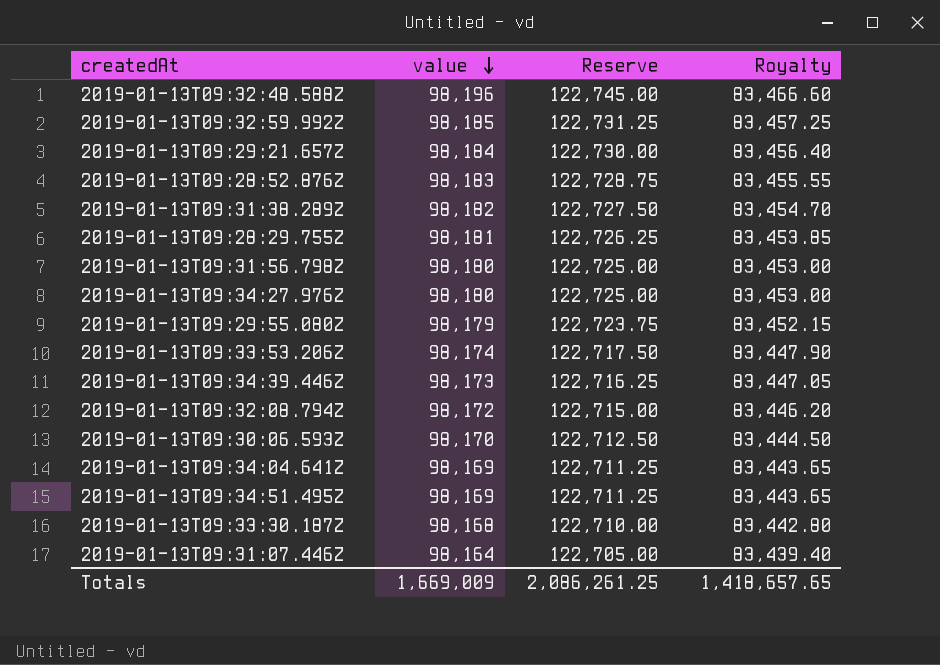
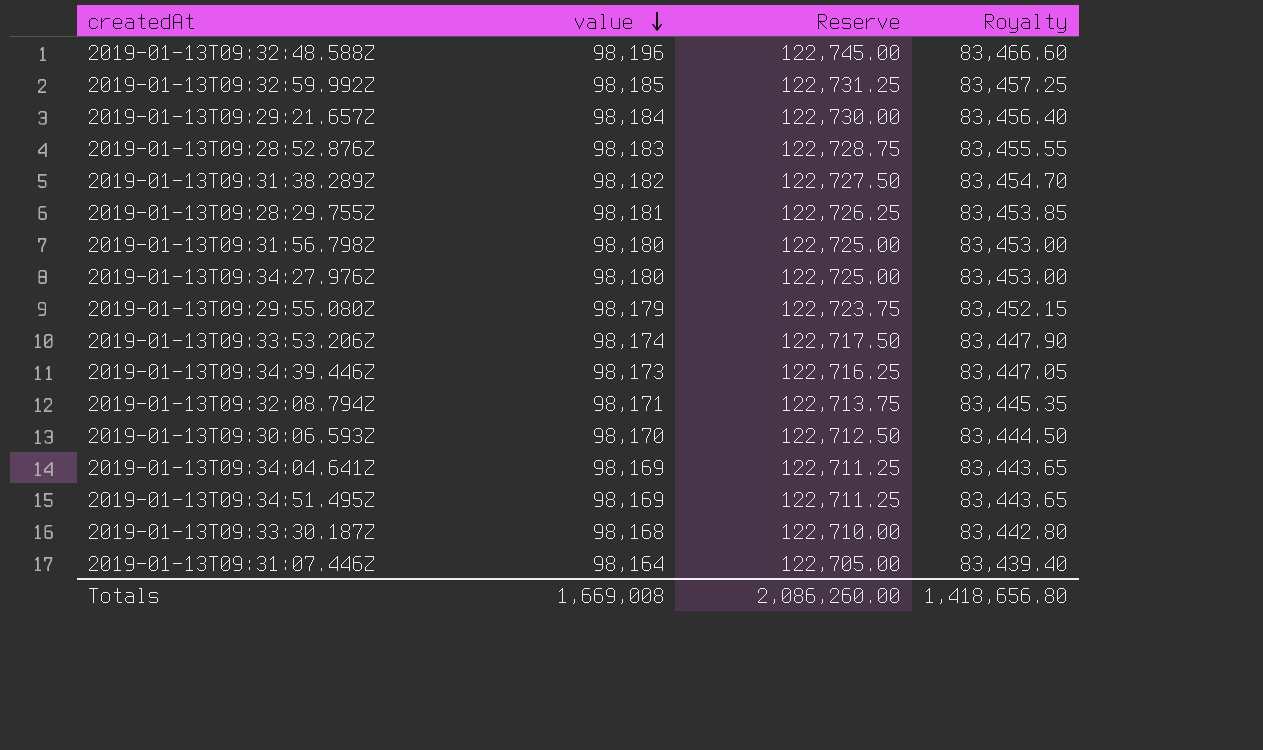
2019-01-13T09:32:08.794Z | value: 98,172 -> 98,171
2019-01-13T09:32:08.794Z | Reserve: 122,715.00 -> 122,713.75
2019-01-13T09:32:08.794Z | Royalty: 83,446.20 -> 83,445.35
Totals | value: 1,669,009 -> 1,669,008
Totals | Reserve: 2,086,261.25 -> 2,086,260.00
Totals | Royalty: 1,418,657.65 -> 1,418,656.80

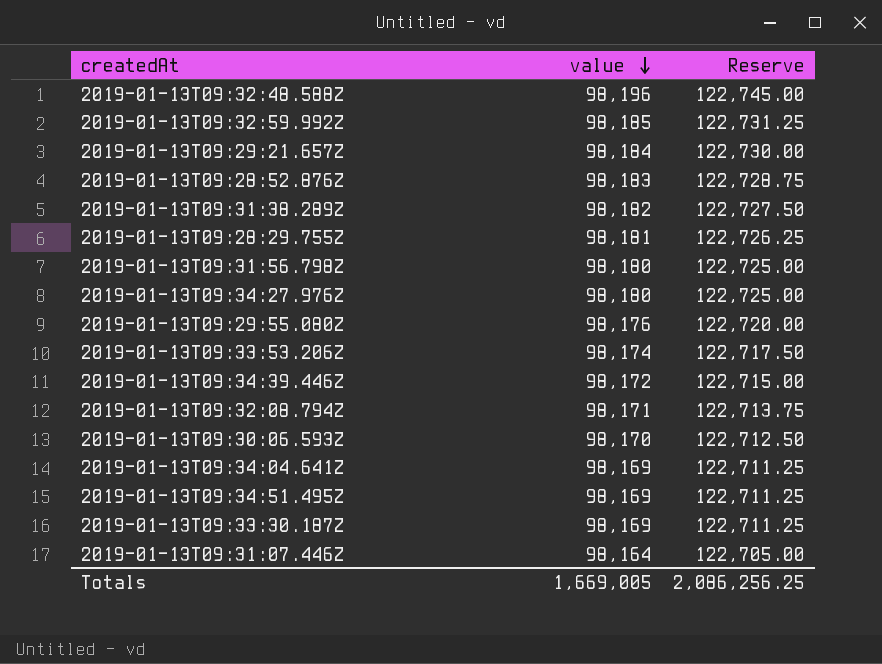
column Royalty | formula: [value] * 0.85 -> none
2019-01-13T09:29:55.080Z | value: 98,179 -> 98,176
2019-01-13T09:29:55.080Z | Reserve: 122,723.75 -> 122,720.00
2019-01-13T09:34:39.446Z | value: 98,173 -> 98,172
2019-01-13T09:34:39.446Z | Reserve: 122,716.25 -> 122,715.00
2019-01-13T09:33:30.187Z | value: 98,168 -> 98,169
2019-01-13T09:33:30.187Z | Reserve: 122,710.00 -> 122,711.25
Totals | value: 1,669,008 -> 1,669,005
Totals | Reserve: 2,086,260.00 -> 2,086,256.25

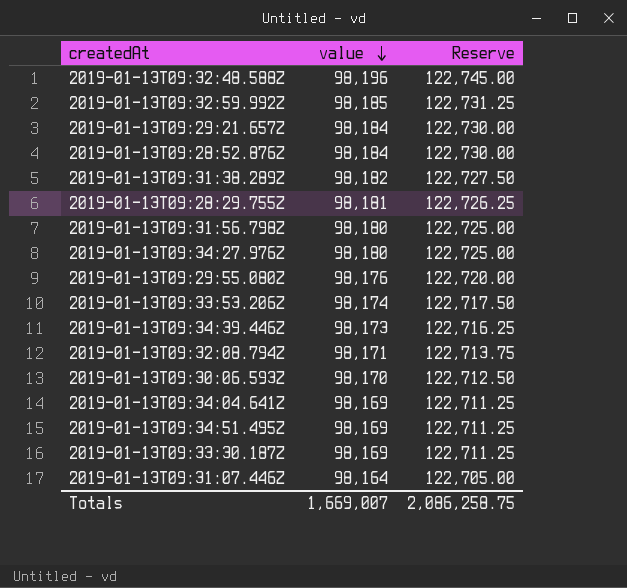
2019-01-13T09:28:52.876Z | value: 98,183 -> 98,184
2019-01-13T09:28:52.876Z | Reserve: 122,728.75 -> 122,730.00
2019-01-13T09:34:39.446Z | value: 98,172 -> 98,173
2019-01-13T09:34:39.446Z | Reserve: 122,715.00 -> 122,716.25
Totals | value: 1,669,005 -> 1,669,007
Totals | Reserve: 2,086,256.25 -> 2,086,258.75

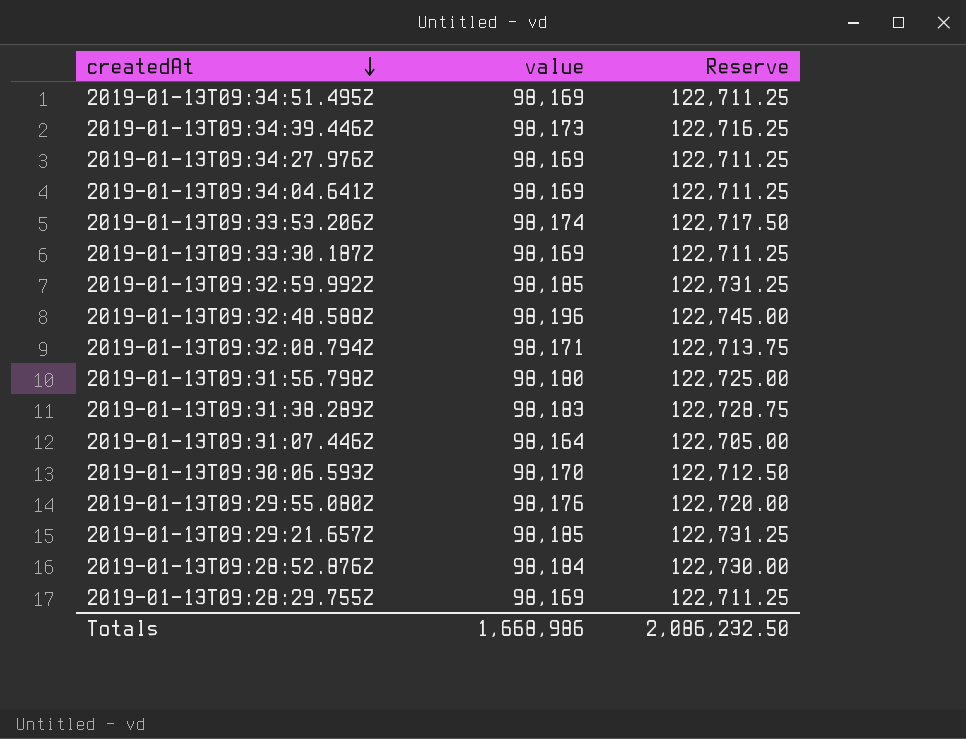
row order: value descending -> createdAt descending
2019-01-13T09:34:27.976Z | value: 98,180 -> 98,169
2019-01-13T09:34:27.976Z | Reserve: 122,725.00 -> 122,711.25
2019-01-13T09:31:38.289Z | value: 98,182 -> 98,183
2019-01-13T09:31:38.289Z | Reserve: 122,727.50 -> 122,728.75
2019-01-13T09:29:21.657Z | value: 98,184 -> 98,185
2019-01-13T09:29:21.657Z | Reserve: 122,730.00 -> 122,731.25
2019-01-13T09:28:29.755Z | value: 98,181 -> 98,169
2019-01-13T09:28:29.755Z | Reserve: 122,726.25 -> 122,711.25
Totals | value: 1,669,007 -> 1,668,986
Totals | Reserve: 2,086,258.75 -> 2,086,232.50

